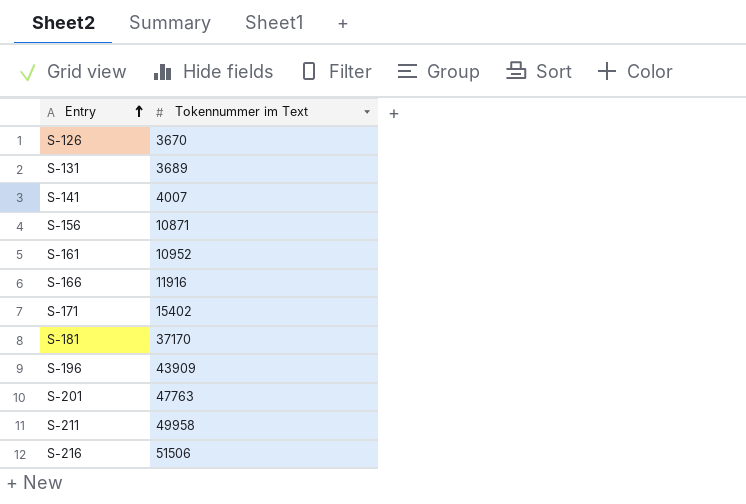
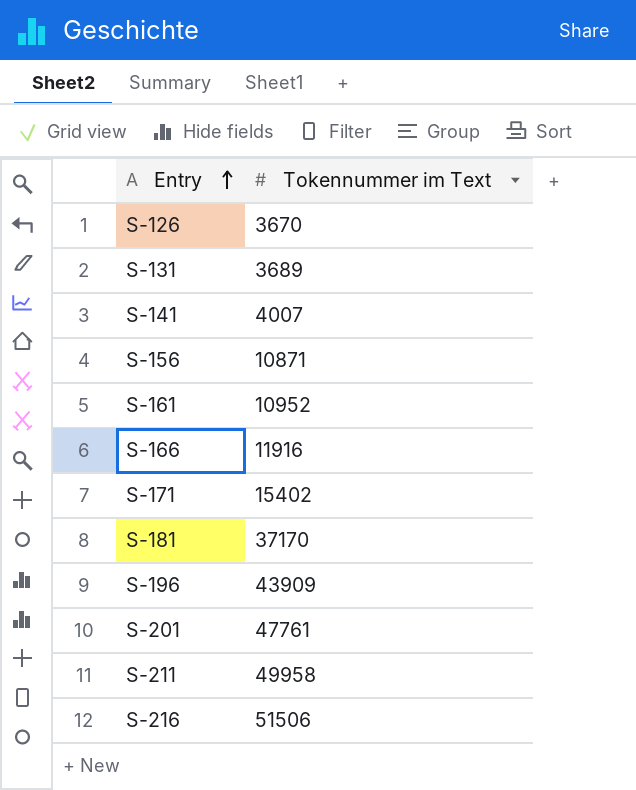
S-201 | Tokennummer im Text: 47763 -> 47761

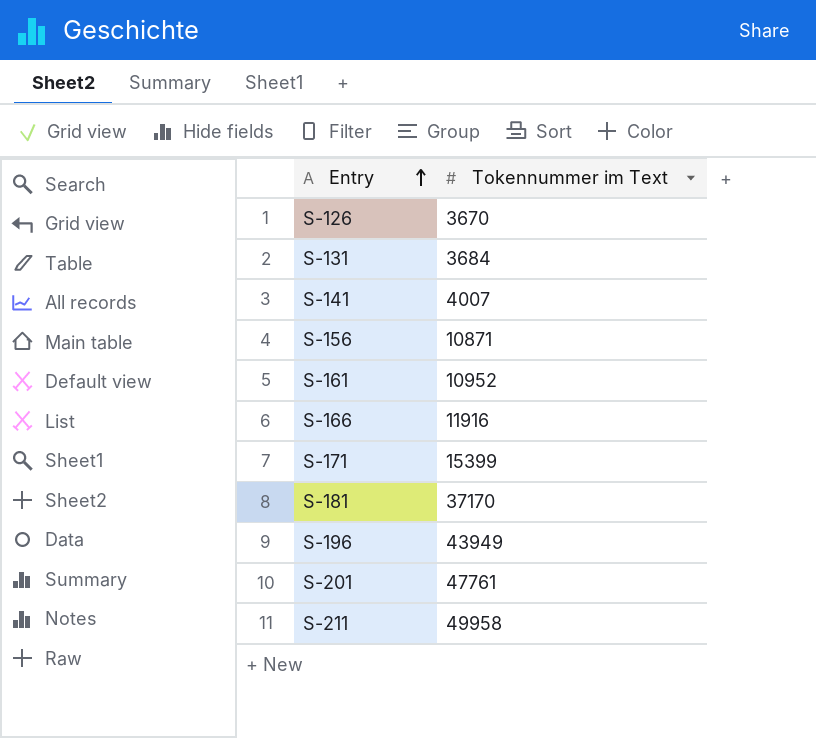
row S-216: 51506 -> none
S-131 | Tokennummer im Text: 3689 -> 3684
S-171 | Tokennummer im Text: 15402 -> 15399
S-196 | Tokennummer im Text: 43909 -> 43949

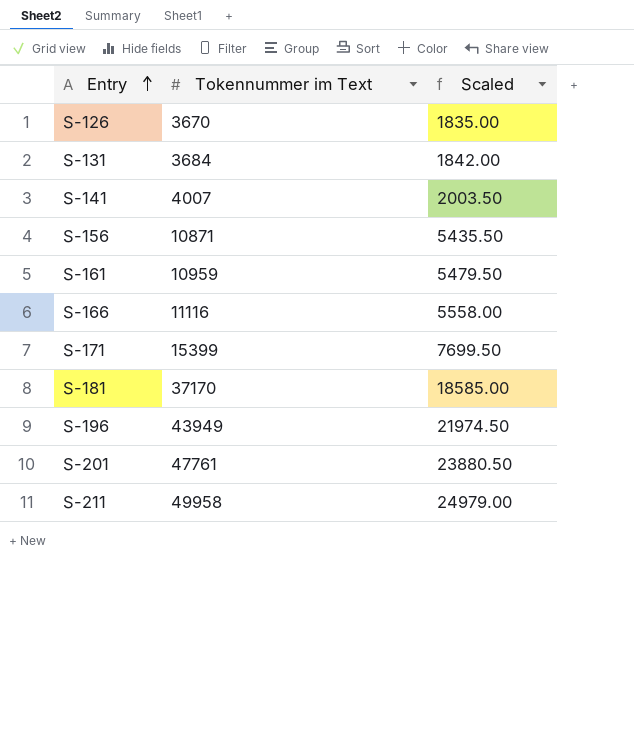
column Scaled | formula: none -> [Tokennummer im Text] * 0.5
S-161 | Tokennummer im Text: 10952 -> 10959
S-166 | Tokennummer im Text: 11916 -> 11116

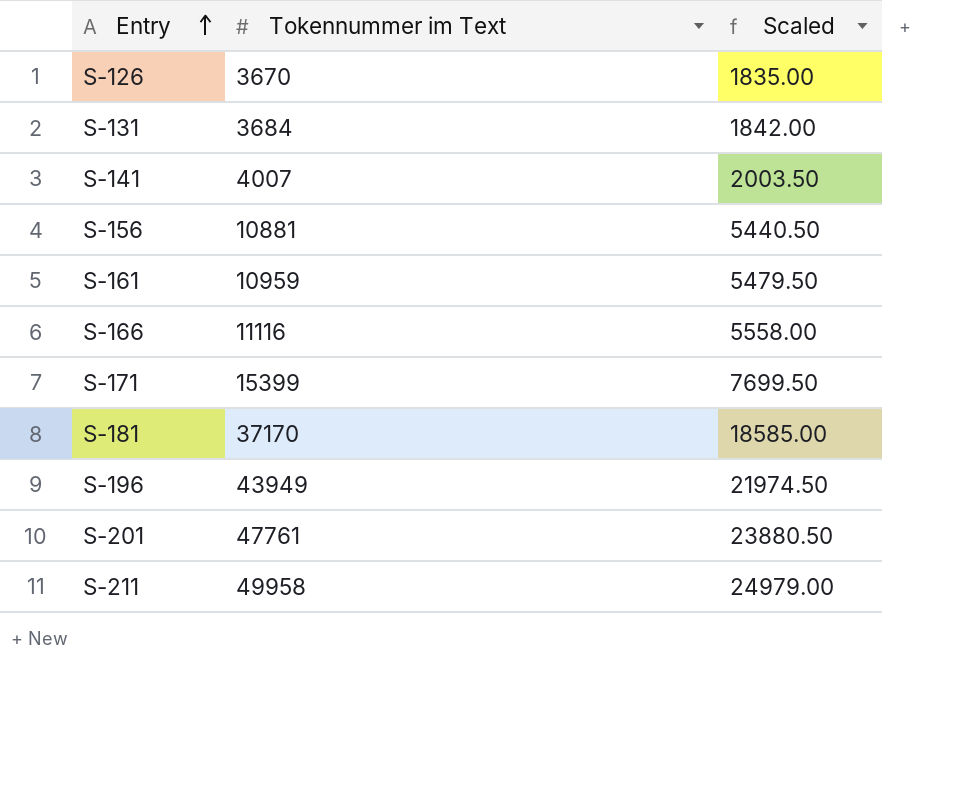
S-156 | Tokennummer im Text: 10871 -> 10881
S-156 | Scaled: 5435.50 -> 5440.50

